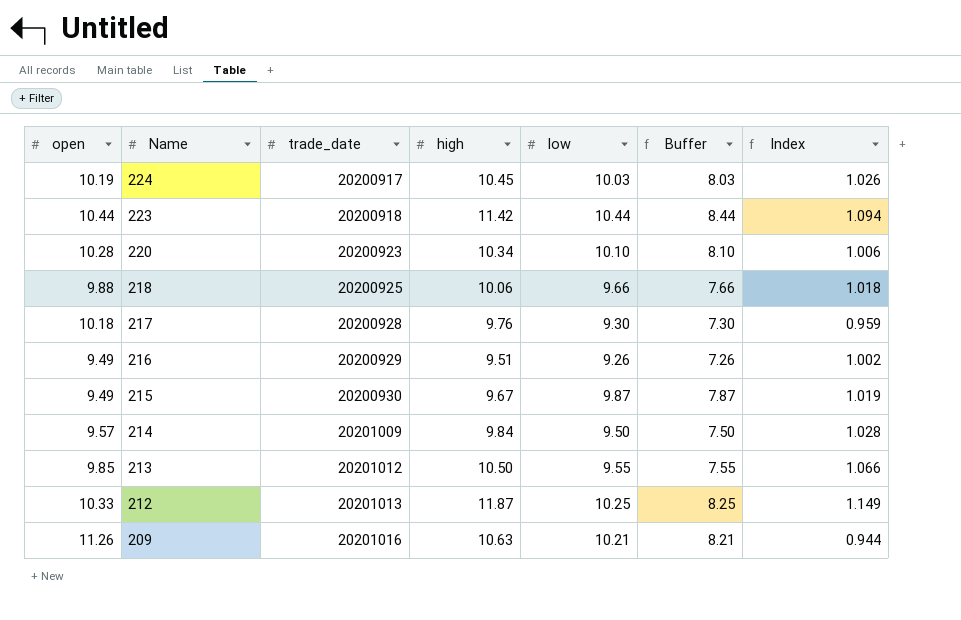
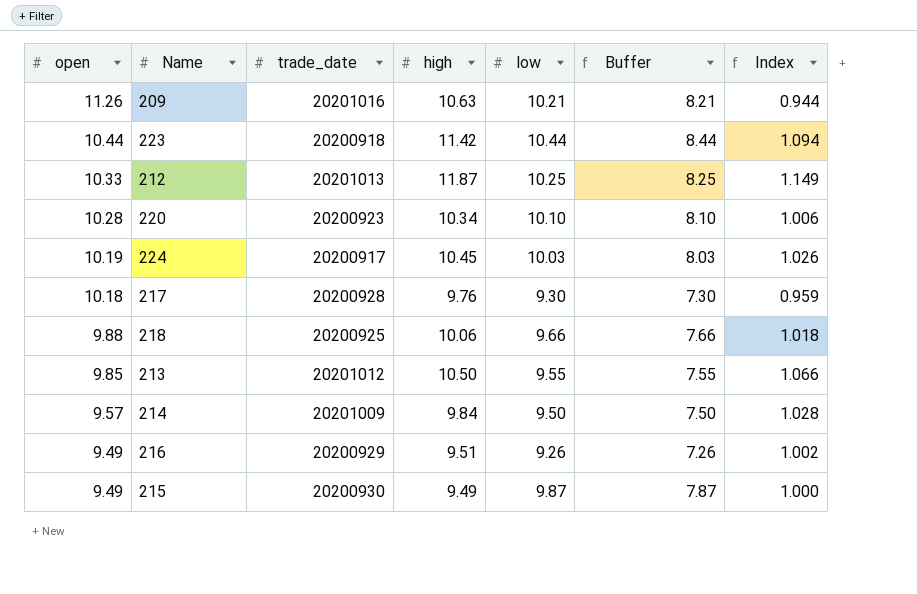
row order: Name descending -> open descending
215 | high: 9.67 -> 9.49
215 | Index: 1.019 -> 1.000

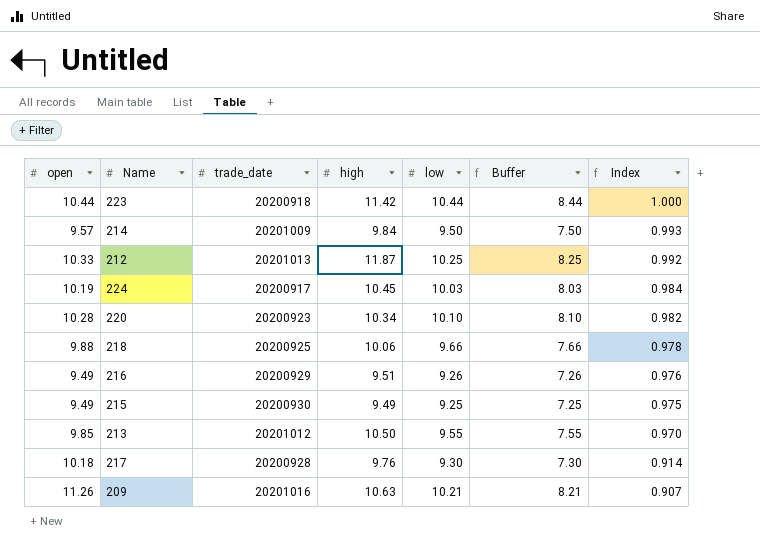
row order: open descending -> Index descending
column Index | formula: [high] / [open] -> [low] / [open]
215 | low: 9.87 -> 9.25
215 | Buffer: 7.87 -> 7.25

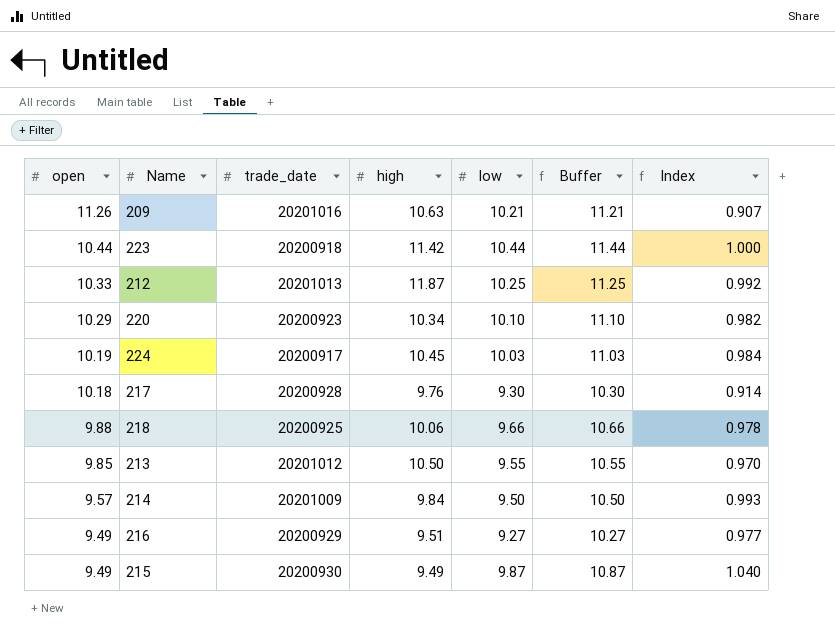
row order: Index descending -> open descending
column Buffer | formula: [low] - 2 -> [low] + 1
220 | open: 10.28 -> 10.29
216 | low: 9.26 -> 9.27
216 | Index: 0.976 -> 0.977
215 | low: 9.25 -> 9.87
215 | Index: 0.975 -> 1.040

